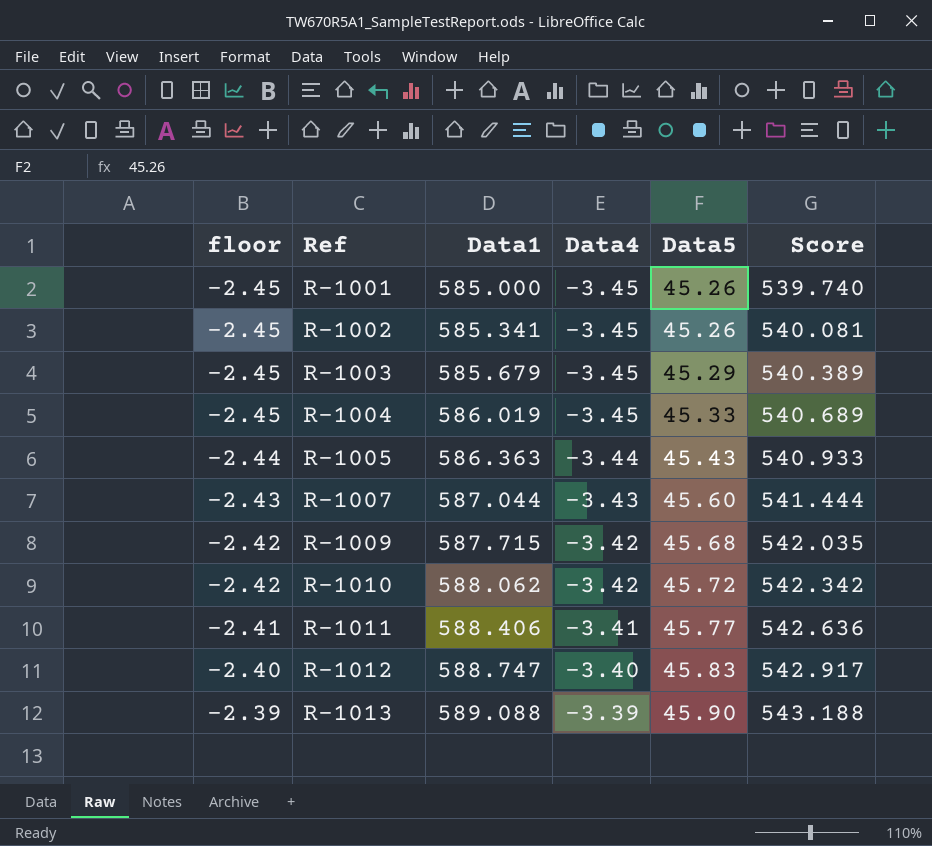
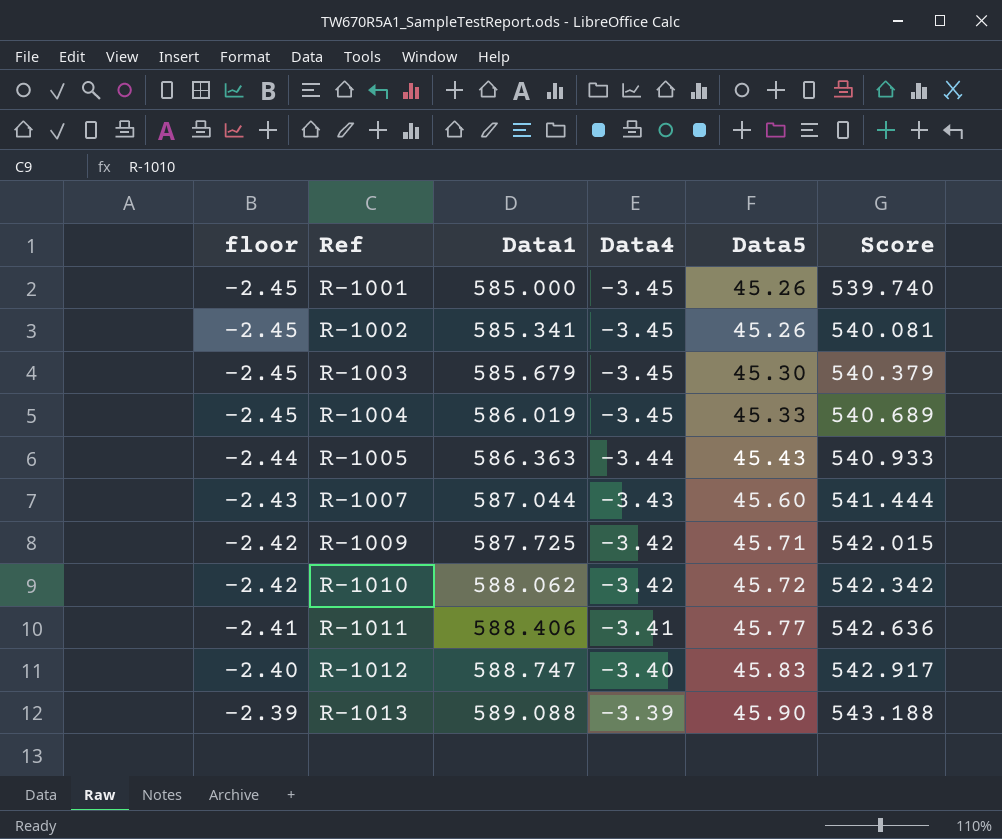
R-1003 | Data5: 45.29 -> 45.30
R-1003 | Score: 540.389 -> 540.379
R-1009 | Data1: 587.715 -> 587.725
R-1009 | Data5: 45.68 -> 45.71
R-1009 | Score: 542.035 -> 542.015

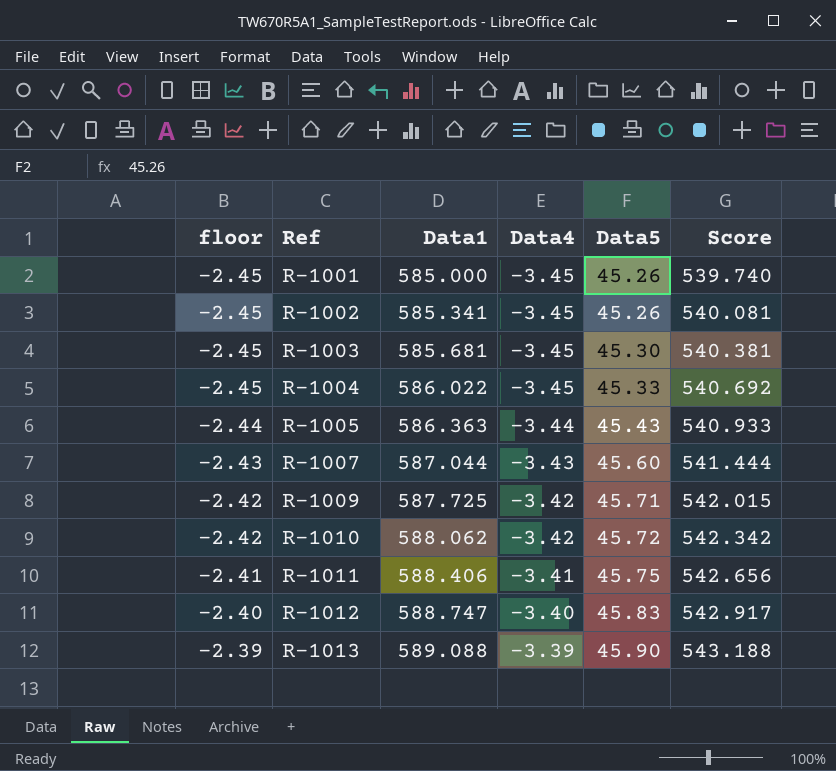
R-1003 | Data1: 585.679 -> 585.681
R-1003 | Score: 540.379 -> 540.381
R-1004 | Data1: 586.019 -> 586.022
R-1004 | Score: 540.689 -> 540.692
R-1011 | Data5: 45.77 -> 45.75
R-1011 | Score: 542.636 -> 542.656

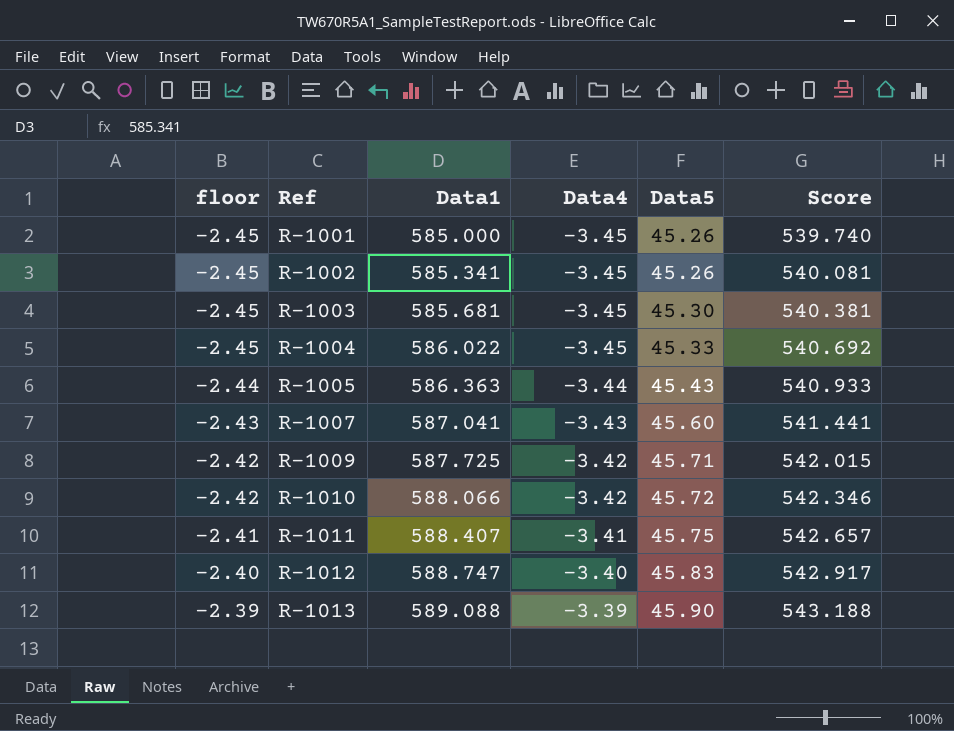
R-1007 | Data1: 587.044 -> 587.041
R-1007 | Score: 541.444 -> 541.441
R-1010 | Data1: 588.062 -> 588.066
R-1010 | Score: 542.342 -> 542.346
R-1011 | Data1: 588.406 -> 588.407
R-1011 | Score: 542.656 -> 542.657

